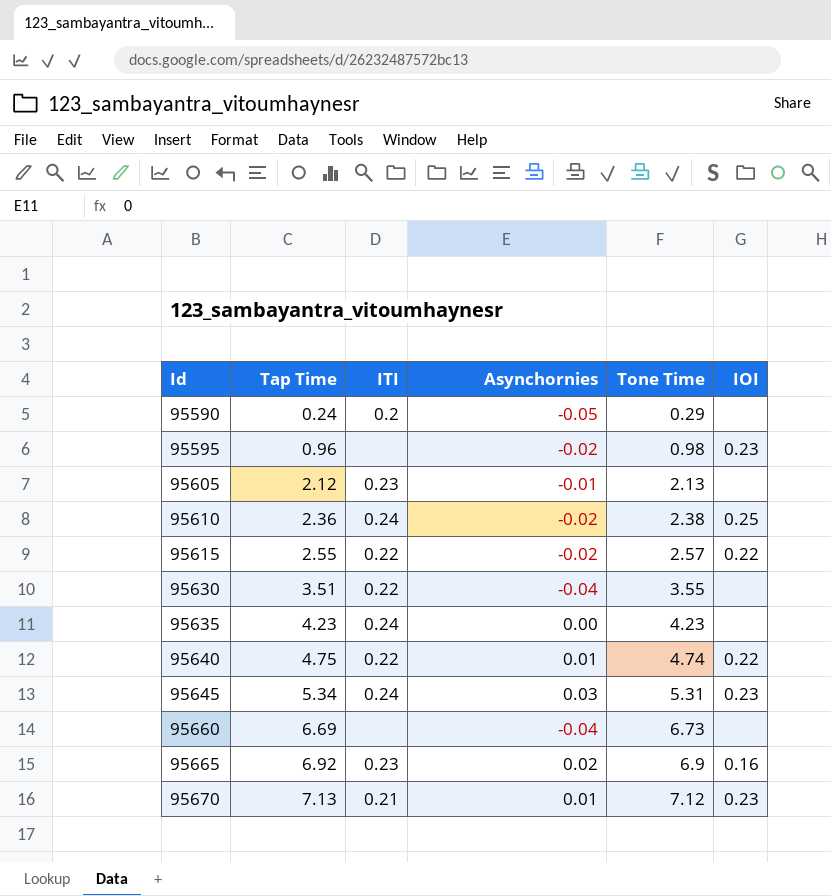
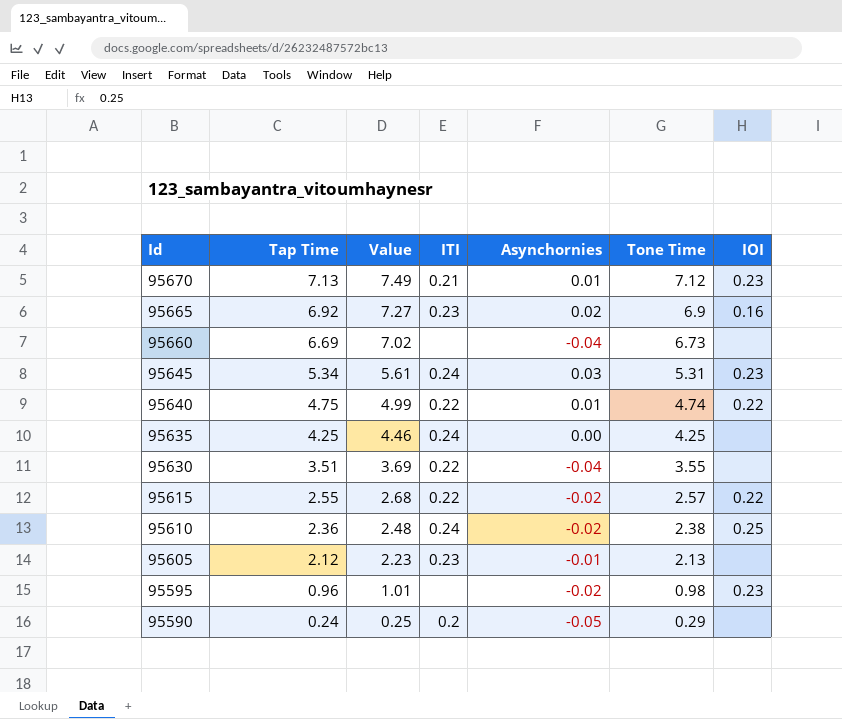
row order: Id ascending -> Id descending
column Value | formula: none -> [Tap Time] * 1.05
95635 | Tap Time: 4.23 -> 4.25
95635 | Tone Time: 4.23 -> 4.25

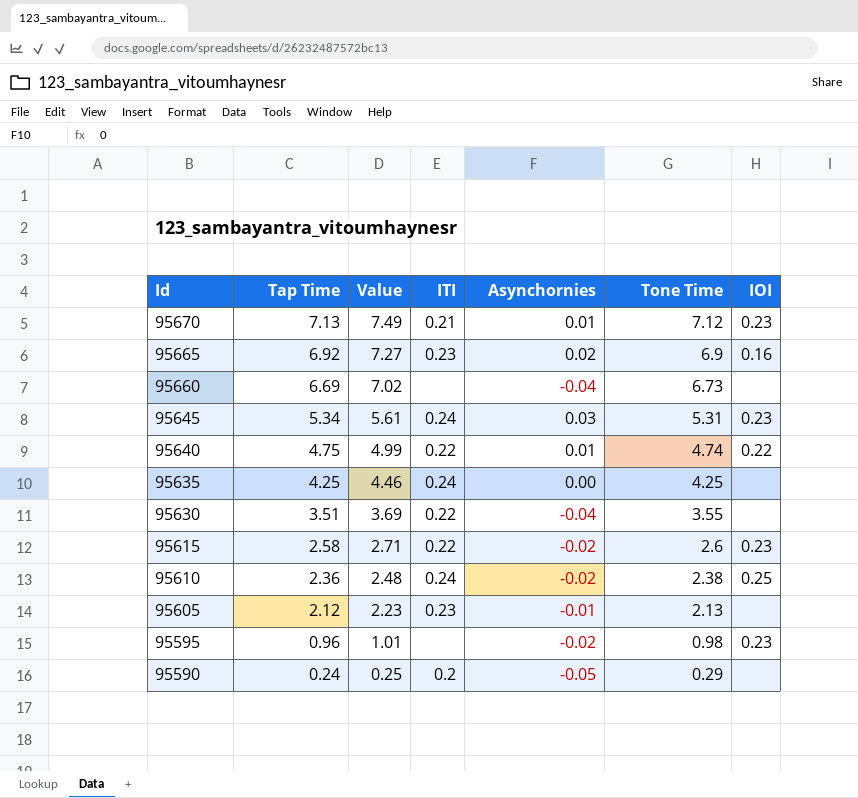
95615 | Tap Time: 2.55 -> 2.58
95615 | Value: 2.68 -> 2.71
95615 | Tone Time: 2.57 -> 2.6
95615 | IOI: 0.22 -> 0.23

